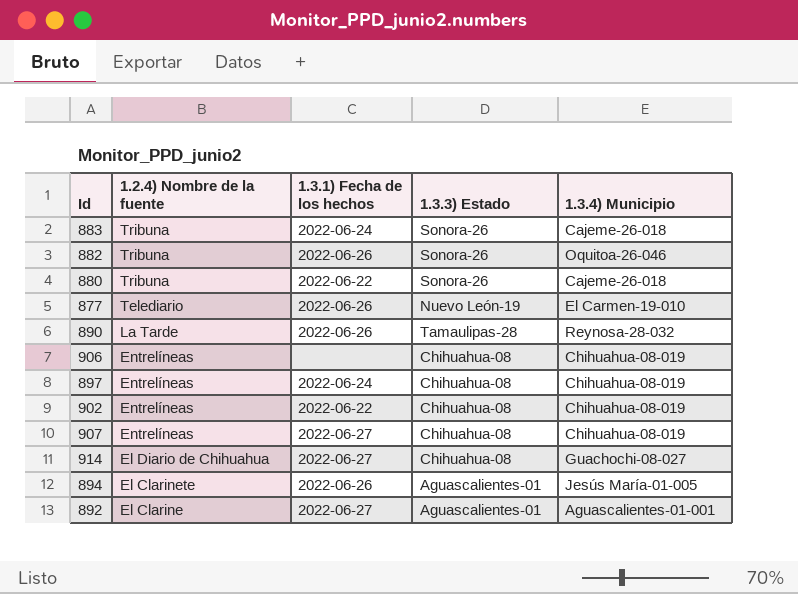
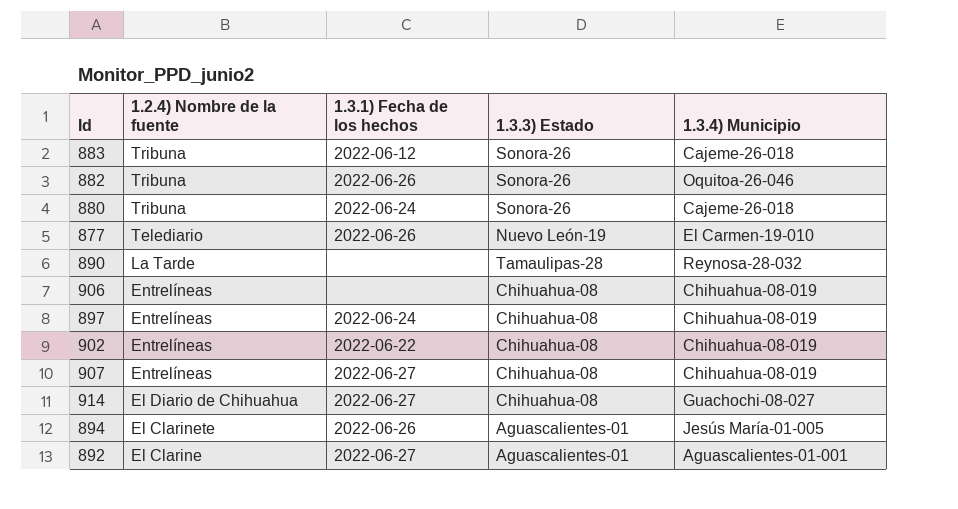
883 | 1.3.1) Fecha de los hechos: 2022-06-24 -> 2022-06-12
880 | 1.3.1) Fecha de los hechos: 2022-06-22 -> 2022-06-24
890 | 1.3.1) Fecha de los hechos: 2022-06-26 -> none

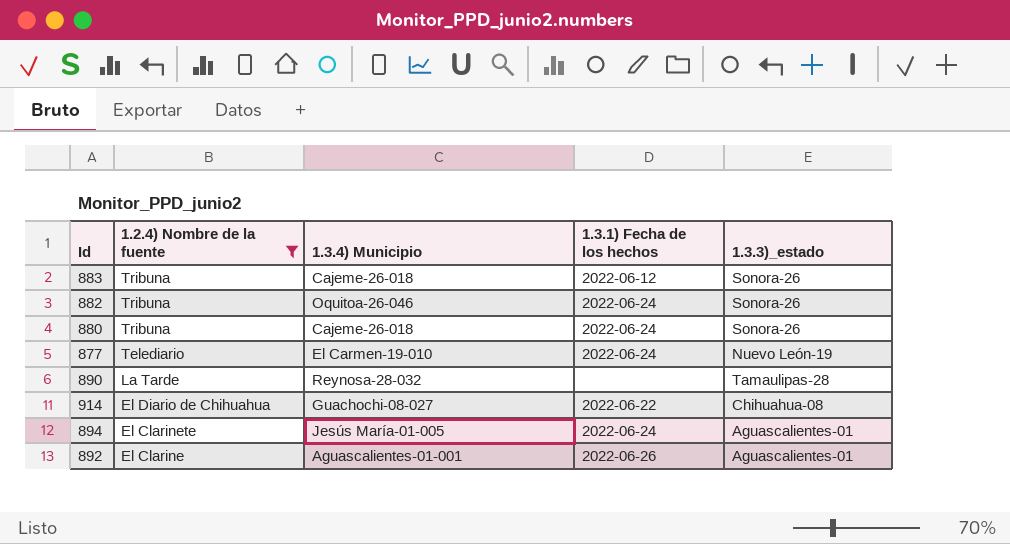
filter: none -> 1.2.4) Nombre de la fuente != Entrelíneas
column 1.3.4) Municipio | position: 5 -> 3
column name: 1.3.3) Estado -> 1.3.3)_estado
882 | 1.3.1) Fecha de los hechos: 2022-06-26 -> 2022-06-24
877 | 1.3.1) Fecha de los hechos: 2022-06-26 -> 2022-06-24
914 | 1.3.1) Fecha de los hechos: 2022-06-27 -> 2022-06-22
894 | 1.3.1) Fecha de los hechos: 2022-06-26 -> 2022-06-24
892 | 1.3.1) Fecha de los hechos: 2022-06-27 -> 2022-06-26

